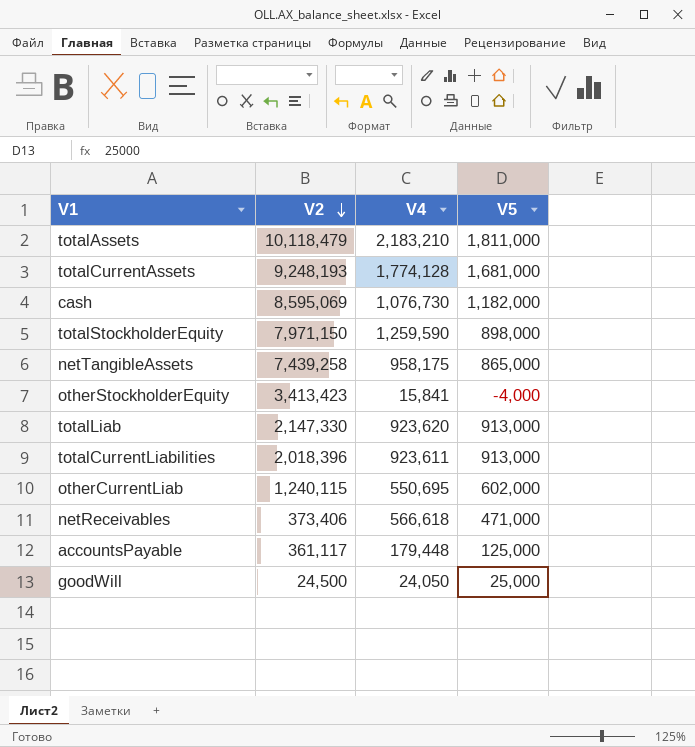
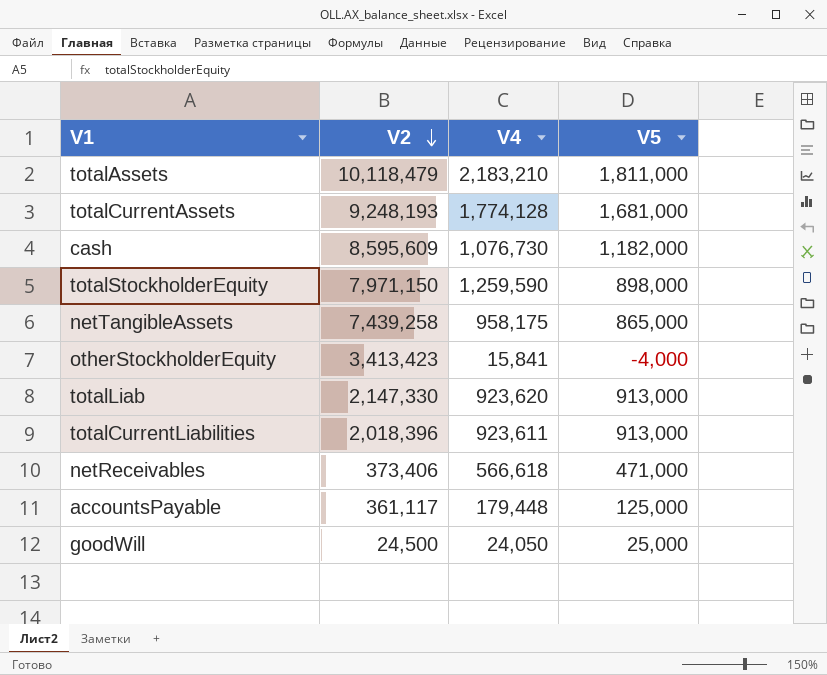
row otherCurrentLiab: 1,240,115 | 550,695 | 602,000 -> none
cash | V2: 8,595,069 -> 8,595,609

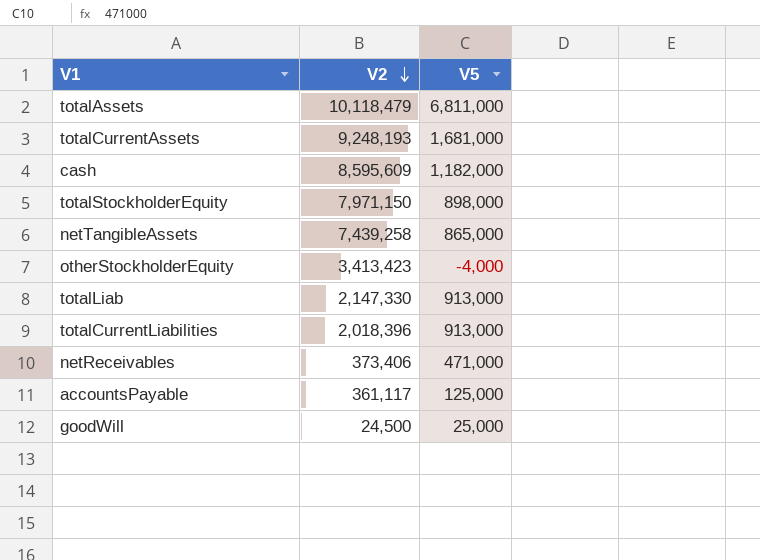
column V4 | position: 3 -> none
totalAssets | V5: 1,811,000 -> 6,811,000

